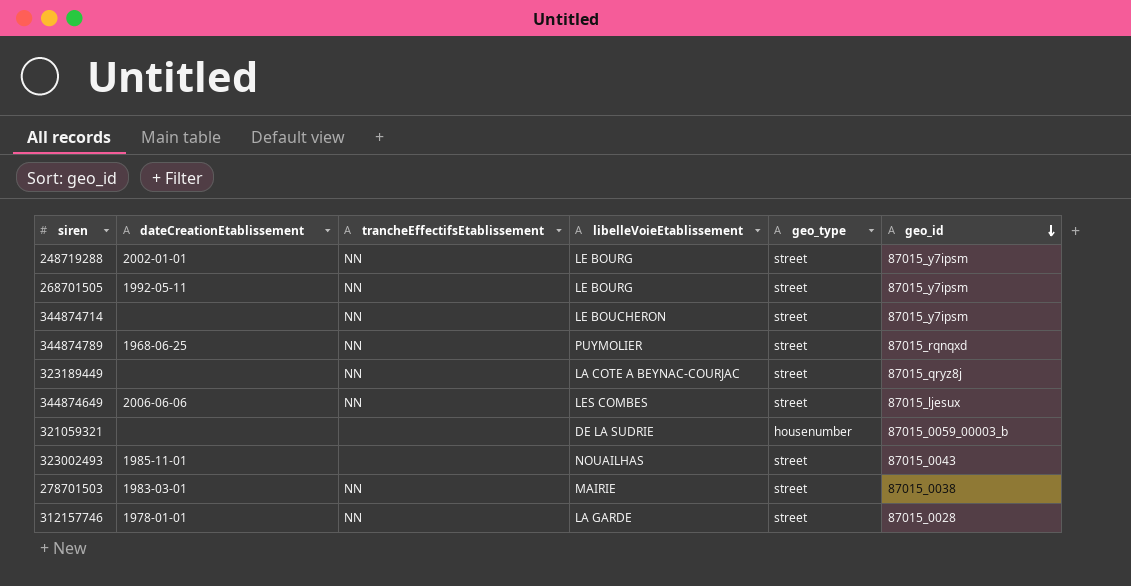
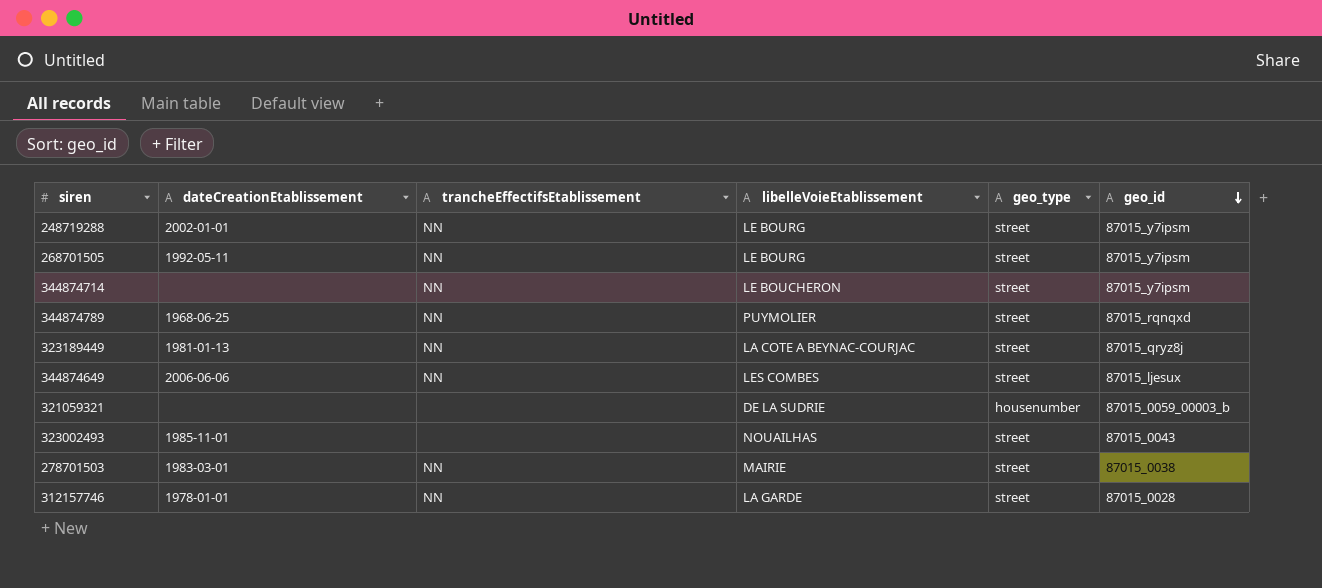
323189449 | dateCreationEtablissement: none -> 1981-01-13

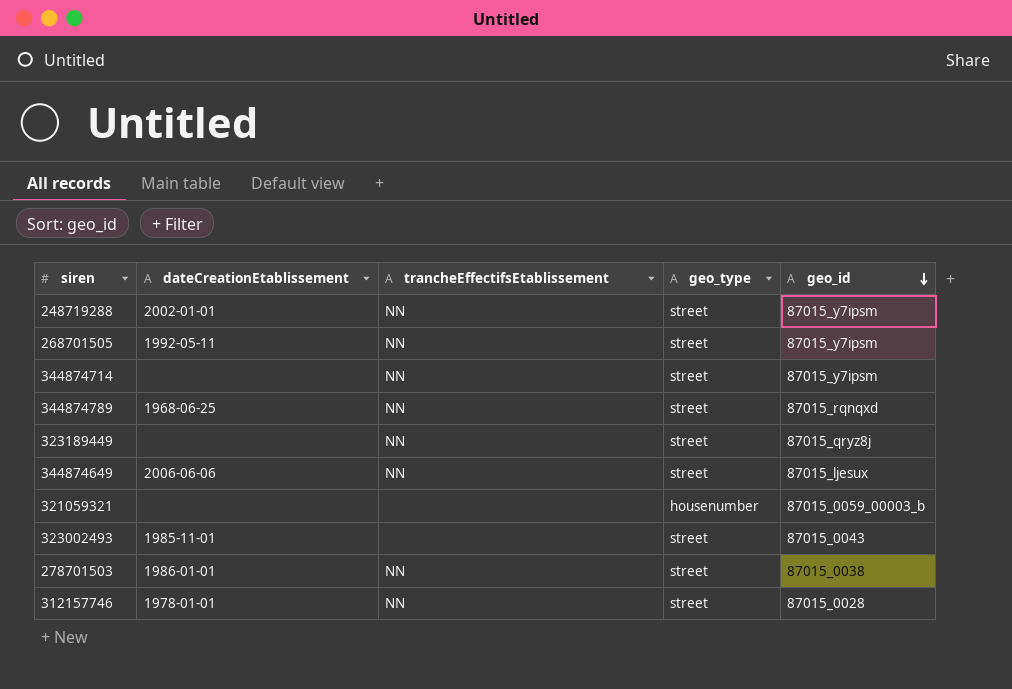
column libelleVoieEtablissement | position: 4 -> none
323189449 | dateCreationEtablissement: 1981-01-13 -> none
278701503 | dateCreationEtablissement: 1983-03-01 -> 1986-01-01

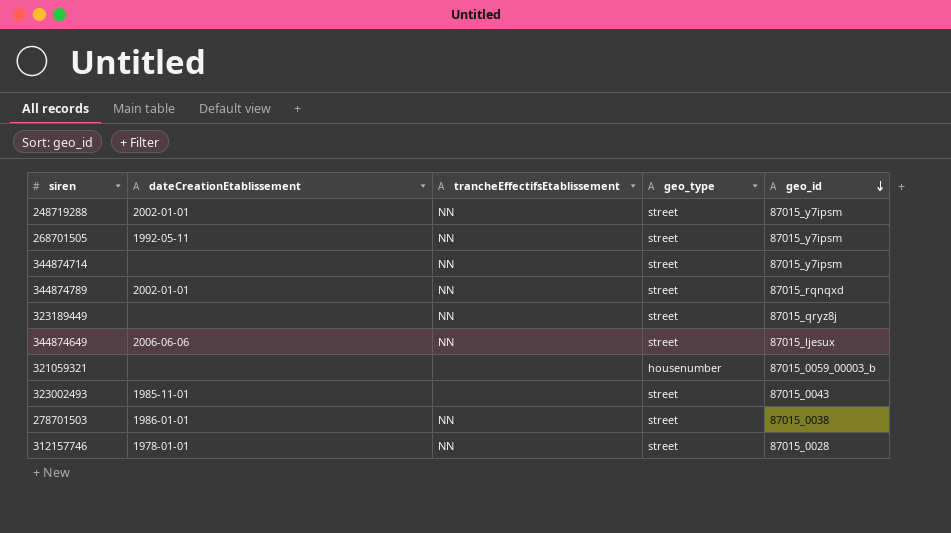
344874789 | dateCreationEtablissement: 1968-06-25 -> 2002-01-01

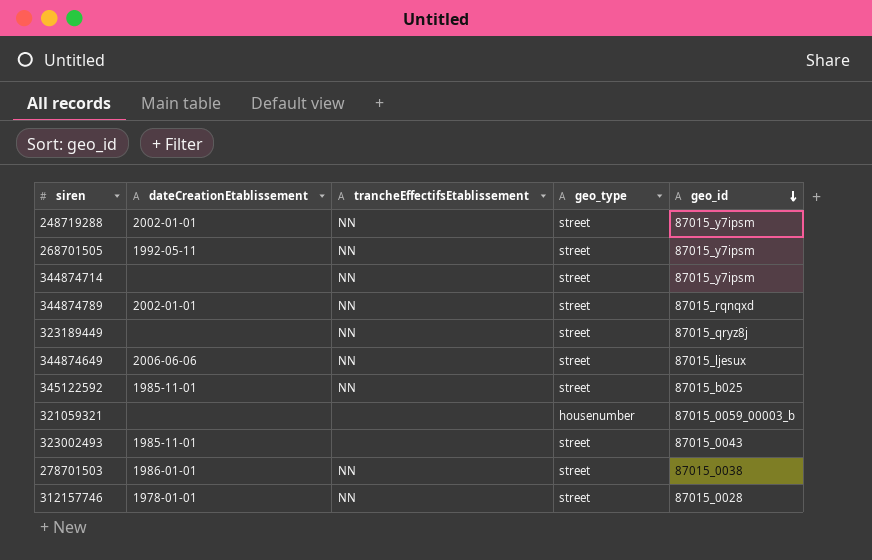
row 345122592: none -> 1985-11-01 | NN | street | 87015_b025

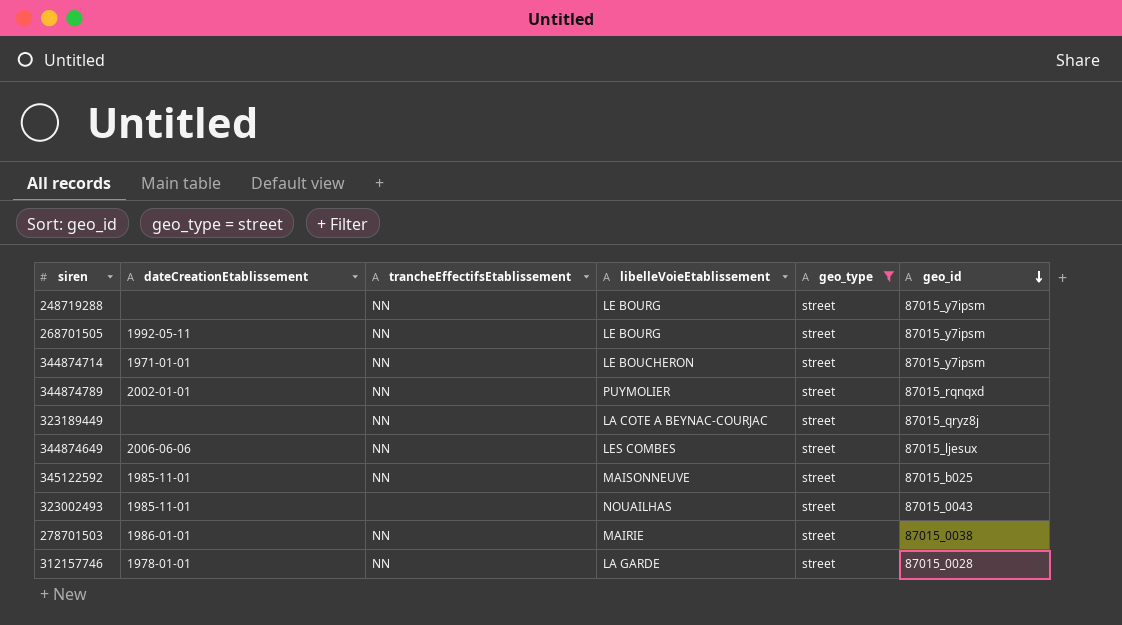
filter: none -> geo_type = street
column libelleVoieEtablissement | position: none -> 4
248719288 | dateCreationEtablissement: 2002-01-01 -> none
344874714 | dateCreationEtablissement: none -> 1971-01-01

